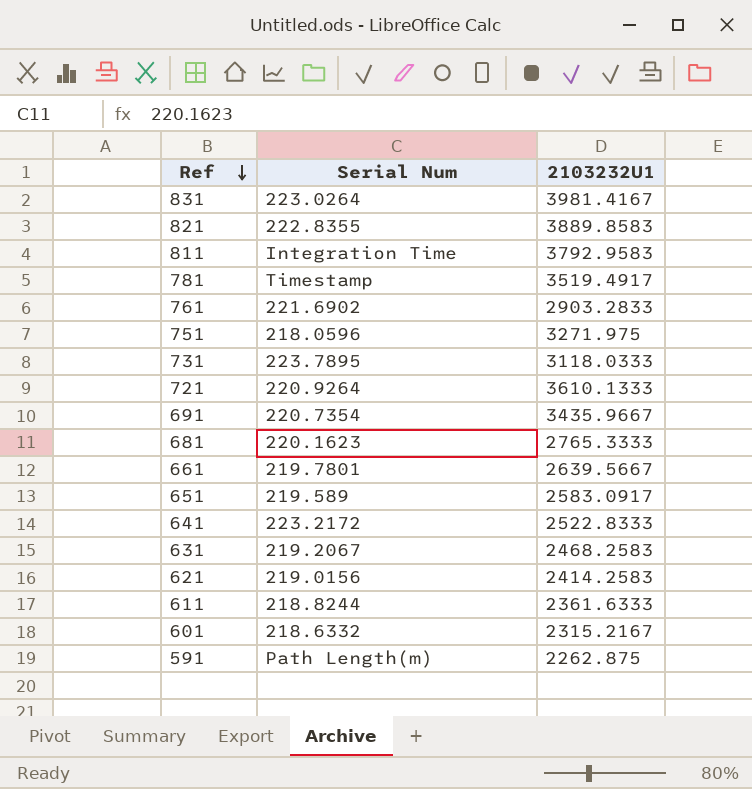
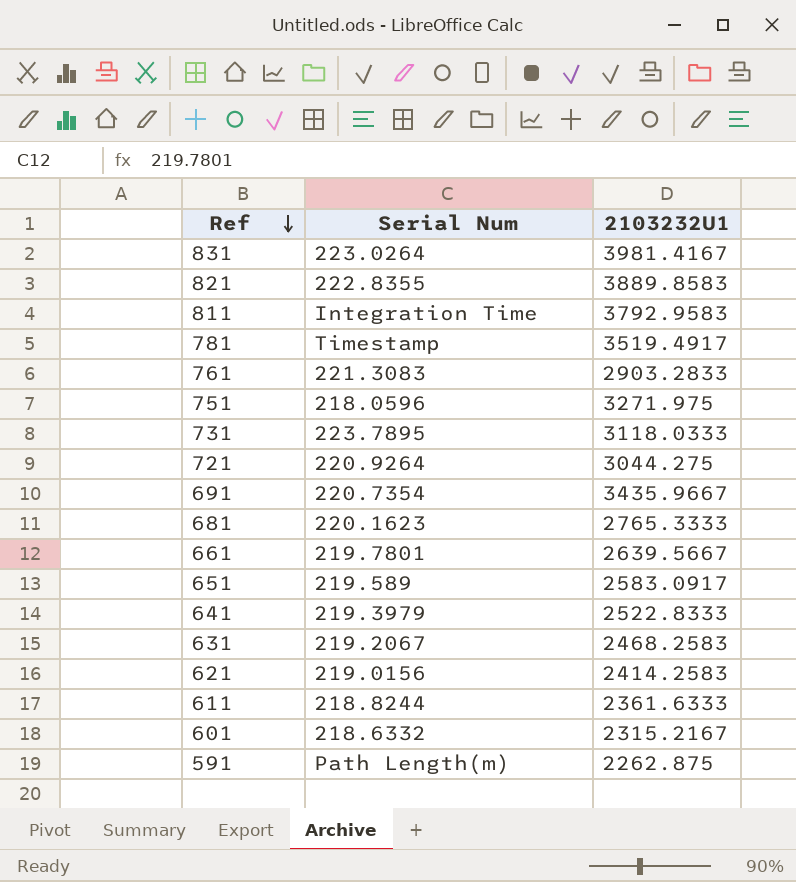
761 | Serial Num: 221.6902 -> 221.3083
721 | 2103232U1: 3610.1333 -> 3044.275
641 | Serial Num: 223.2172 -> 219.3979

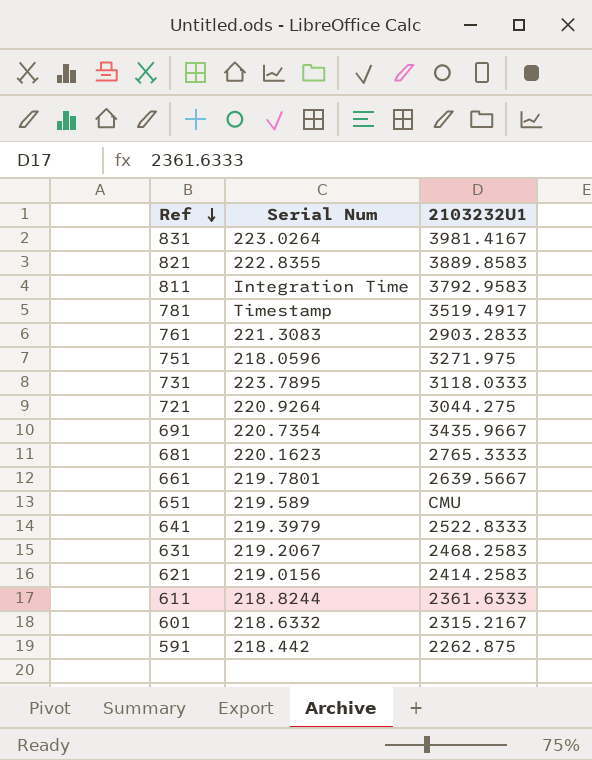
651 | 2103232U1: 2583.0917 -> CMU
591 | Serial Num: Path Length(m) -> 218.442

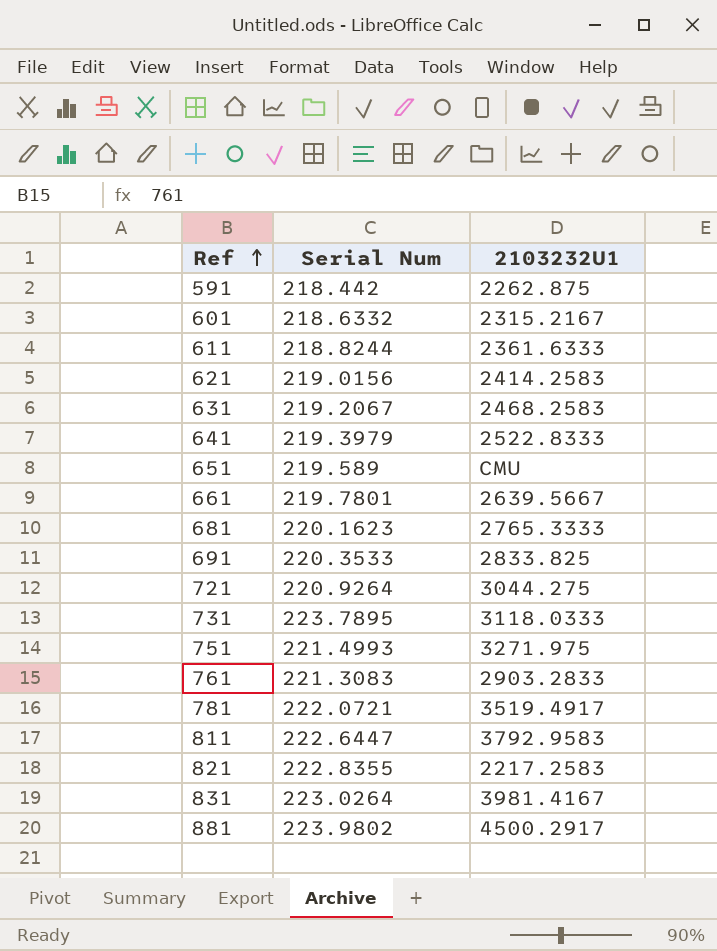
row order: Ref descending -> Ref ascending
691 | Serial Num: 220.7354 -> 220.3533
691 | 2103232U1: 3435.9667 -> 2833.825
751 | Serial Num: 218.0596 -> 221.4993
781 | Serial Num: Timestamp -> 222.0721
811 | Serial Num: Integration Time -> 222.6447
821 | 2103232U1: 3889.8583 -> 2217.2583
row 881: none -> 223.9802 | 4500.2917

